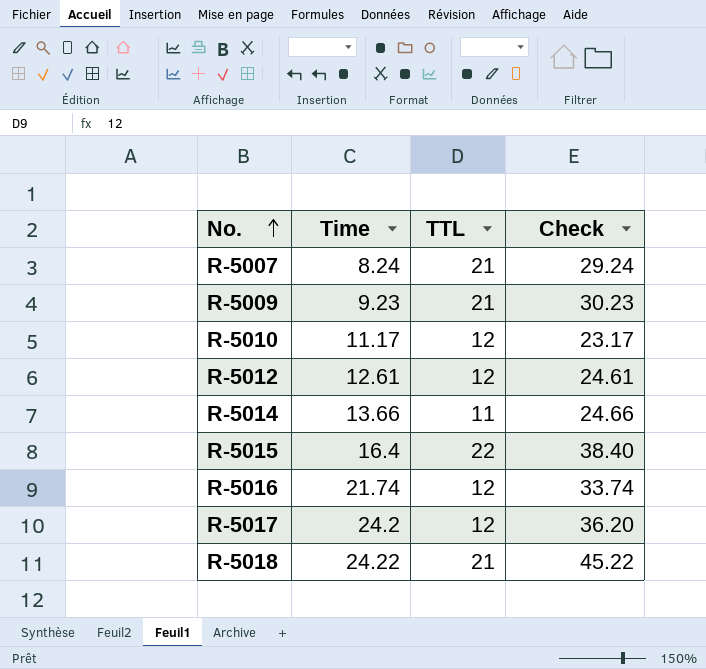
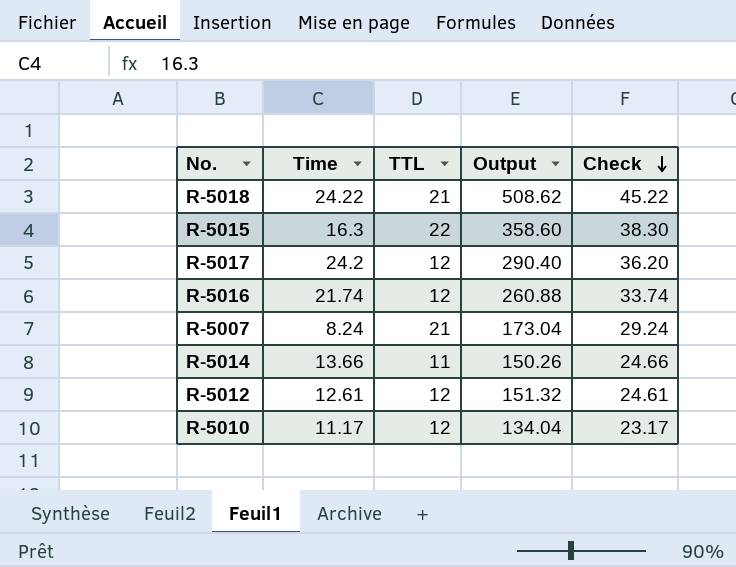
row order: No. ascending -> Check descending
column Output | formula: none -> [Time] * [TTL]
row R-5009: 9.23 | 21 | 30.23 -> none
R-5015 | Time: 16.4 -> 16.3
R-5015 | Check: 38.40 -> 38.30

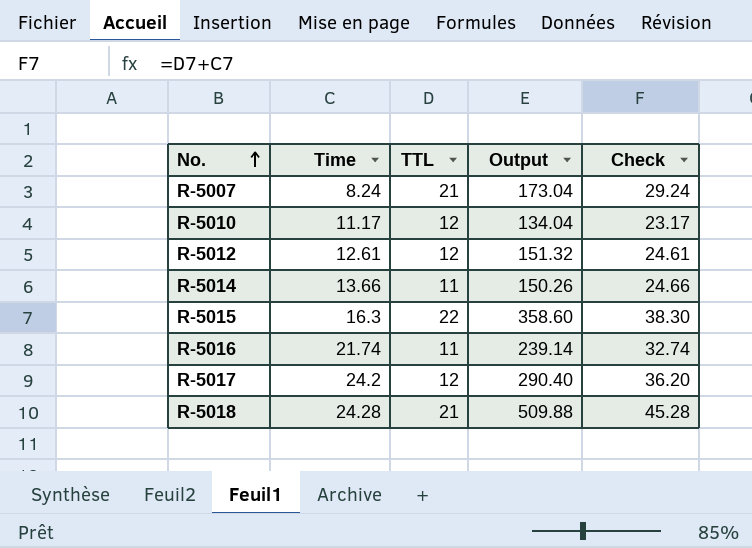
row order: Check descending -> No. ascending
R-5016 | TTL: 12 -> 11
R-5016 | Output: 260.88 -> 239.14
R-5016 | Check: 33.74 -> 32.74
R-5018 | Time: 24.22 -> 24.28
R-5018 | Output: 508.62 -> 509.88
R-5018 | Check: 45.22 -> 45.28

